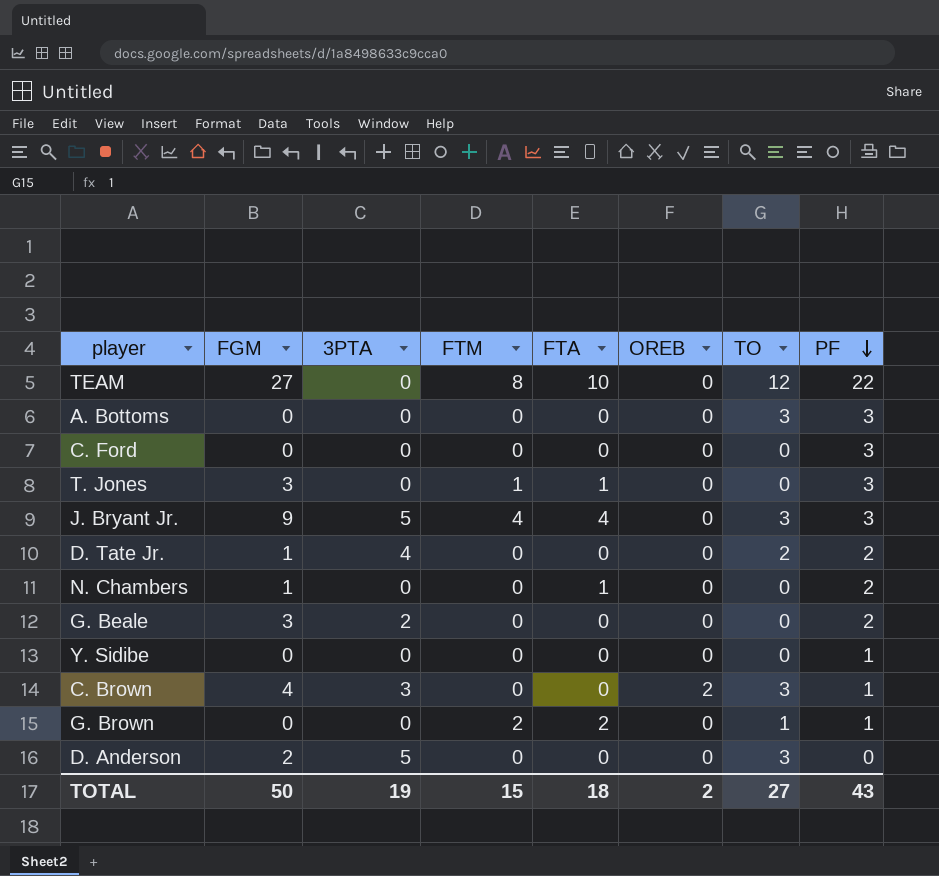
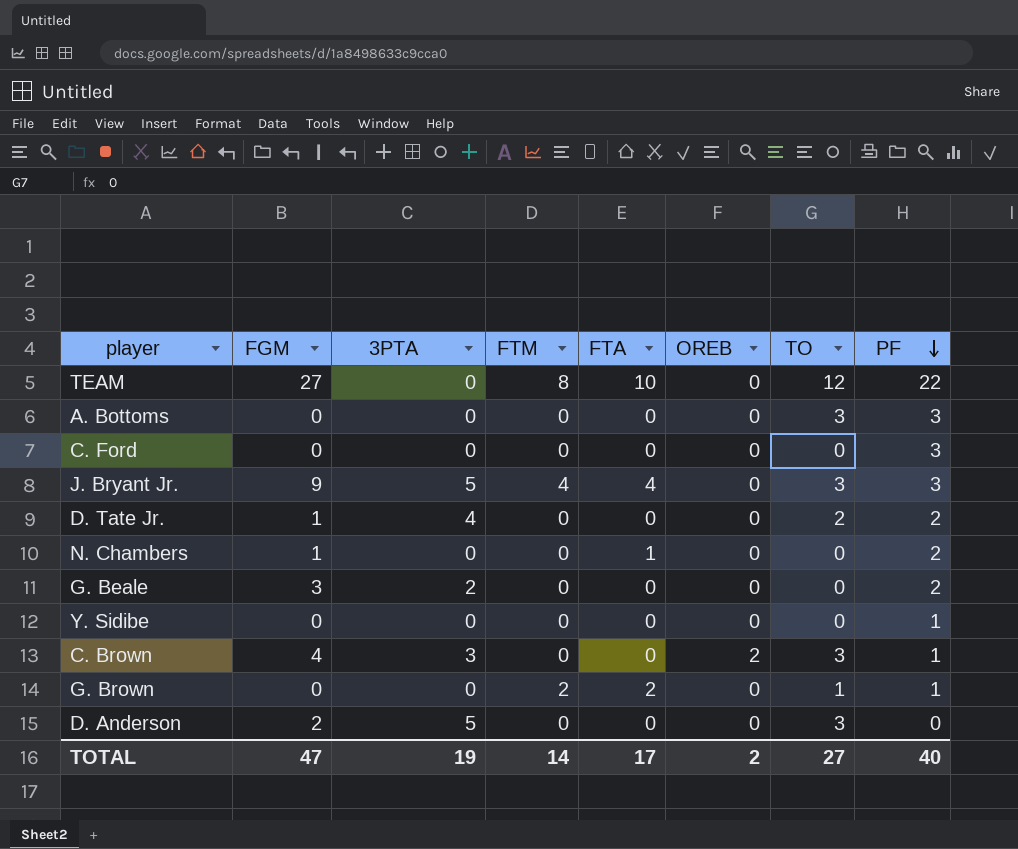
row T. Jones: 3 | 0 | 1 | 1 | 0 | 0 | 3 -> none
TOTAL | FGM: 50 -> 47
TOTAL | FTM: 15 -> 14
TOTAL | FTA: 18 -> 17
TOTAL | PF: 43 -> 40

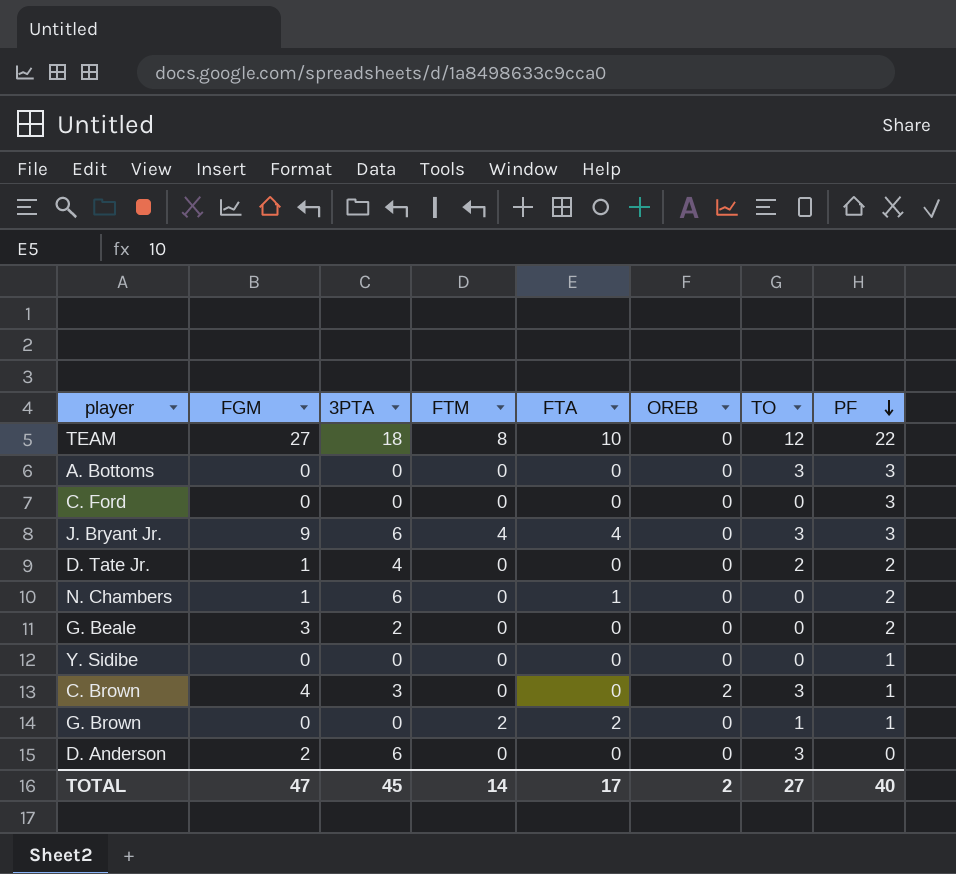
TEAM | 3PTA: 0 -> 18
J. Bryant Jr. | 3PTA: 5 -> 6
N. Chambers | 3PTA: 0 -> 6
D. Anderson | 3PTA: 5 -> 6
TOTAL | 3PTA: 19 -> 45

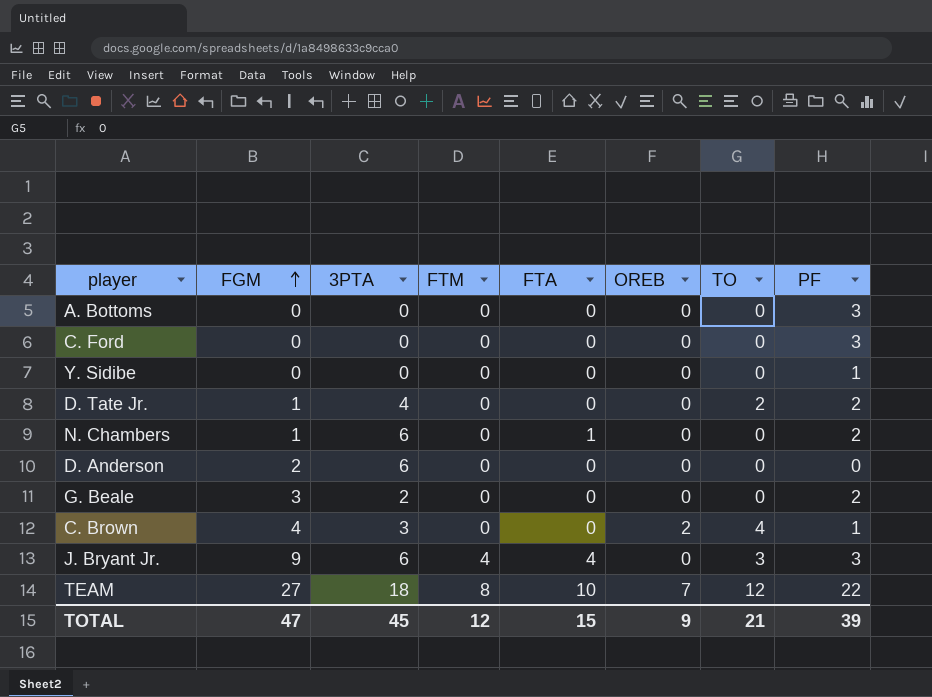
row order: PF descending -> FGM ascending
row G. Brown: 0 | 0 | 2 | 2 | 0 | 1 | 1 -> none
A. Bottoms | TO: 3 -> 0
D. Anderson | TO: 3 -> 0
C. Brown | TO: 3 -> 4
TEAM | OREB: 0 -> 7
TOTAL | FTM: 14 -> 12
TOTAL | FTA: 17 -> 15
TOTAL | OREB: 2 -> 9
TOTAL | TO: 27 -> 21
TOTAL | PF: 40 -> 39

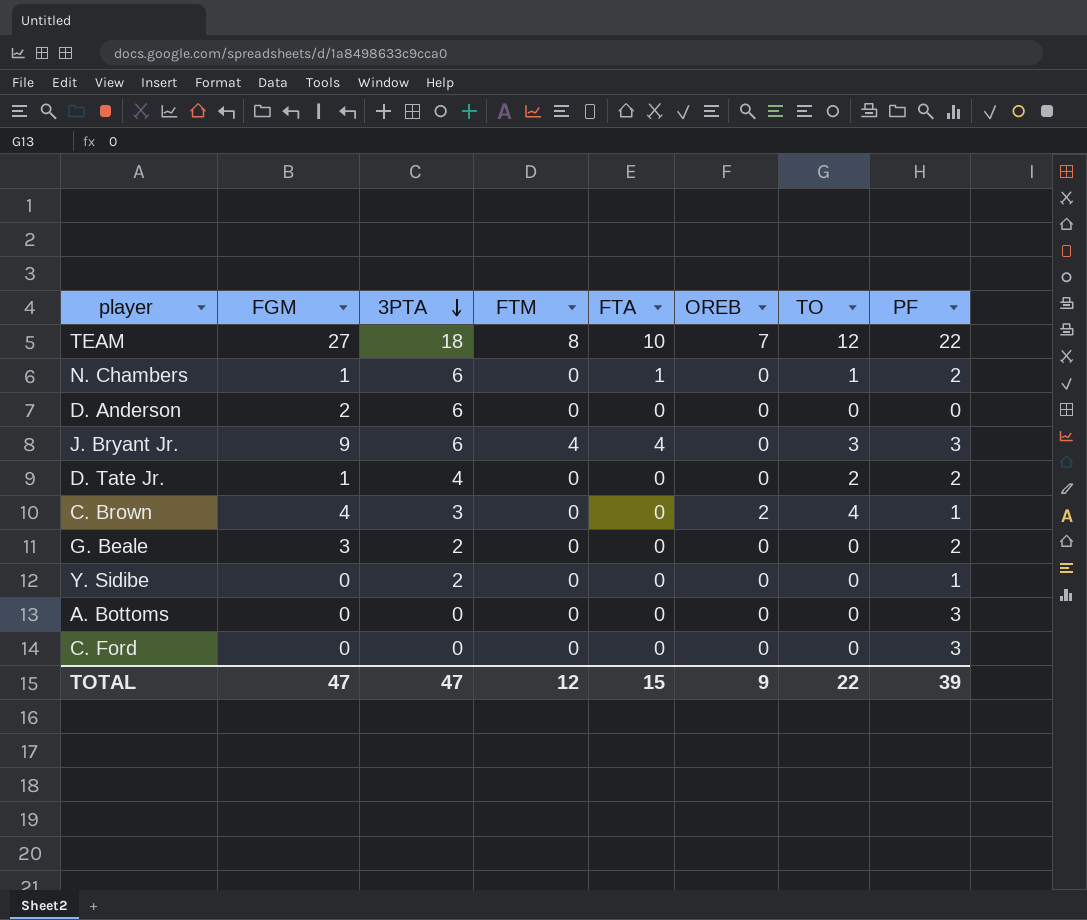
row order: FGM ascending -> 3PTA descending
N. Chambers | TO: 0 -> 1
Y. Sidibe | 3PTA: 0 -> 2
TOTAL | 3PTA: 45 -> 47
TOTAL | TO: 21 -> 22

